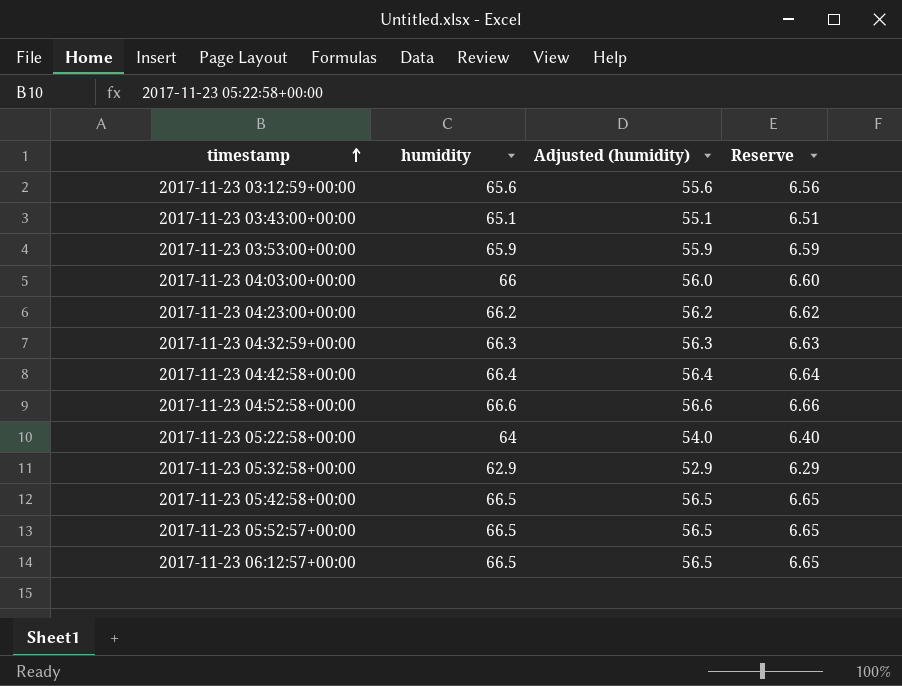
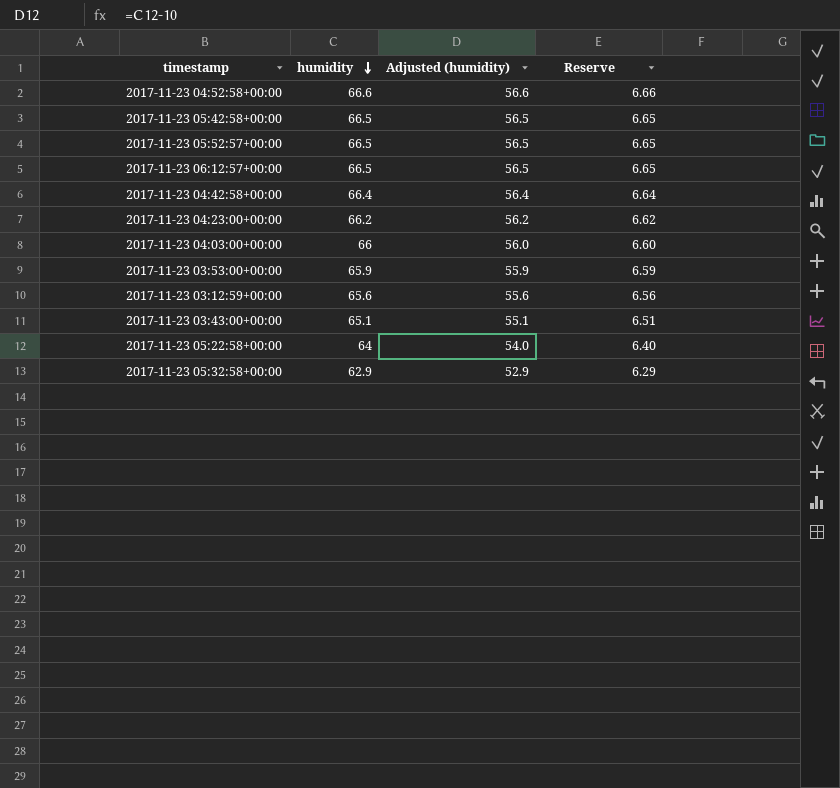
row order: timestamp ascending -> humidity descending
row 2017-11-23 04:32:59+00:00: 66.3 | 56.3 | 6.63 -> none

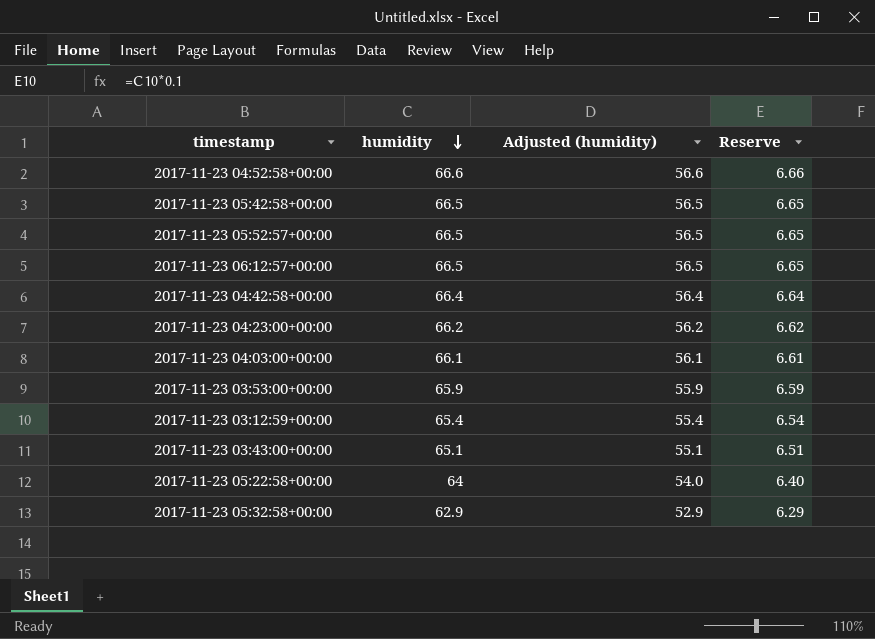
2017-11-23 04:03:00+00:00 | humidity: 66 -> 66.1
2017-11-23 04:03:00+00:00 | Adjusted (humidity): 56.0 -> 56.1
2017-11-23 04:03:00+00:00 | Reserve: 6.60 -> 6.61
2017-11-23 03:12:59+00:00 | humidity: 65.6 -> 65.4
2017-11-23 03:12:59+00:00 | Adjusted (humidity): 55.6 -> 55.4
2017-11-23 03:12:59+00:00 | Reserve: 6.56 -> 6.54

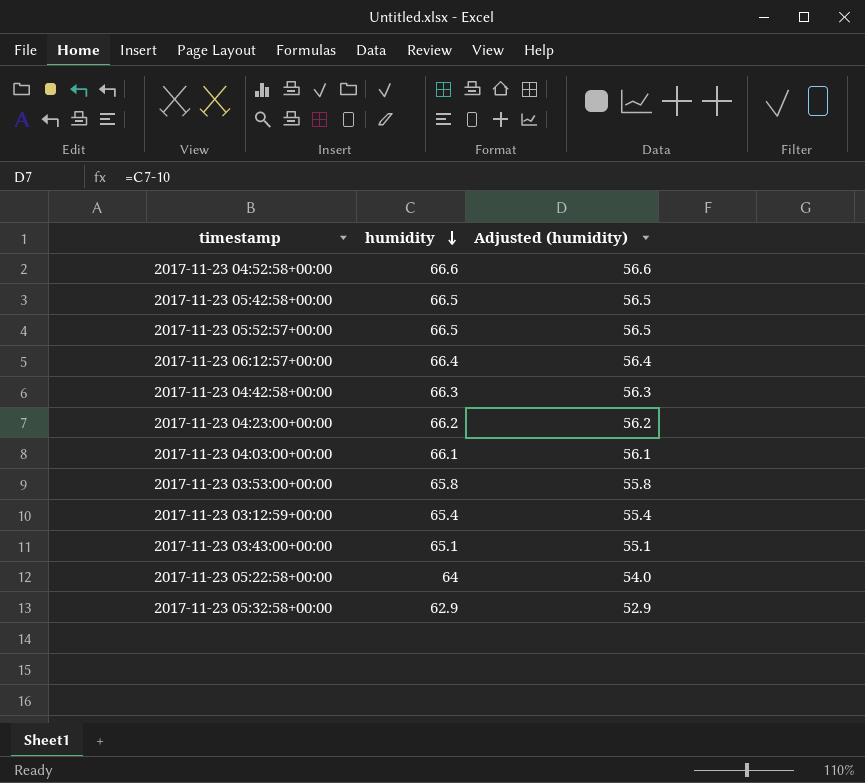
column Reserve | formula: [humidity] * 0.1 -> none
2017-11-23 06:12:57+00:00 | humidity: 66.5 -> 66.4
2017-11-23 06:12:57+00:00 | Adjusted (humidity): 56.5 -> 56.4
2017-11-23 04:42:58+00:00 | humidity: 66.4 -> 66.3
2017-11-23 04:42:58+00:00 | Adjusted (humidity): 56.4 -> 56.3
2017-11-23 03:53:00+00:00 | humidity: 65.9 -> 65.8
2017-11-23 03:53:00+00:00 | Adjusted (humidity): 55.9 -> 55.8

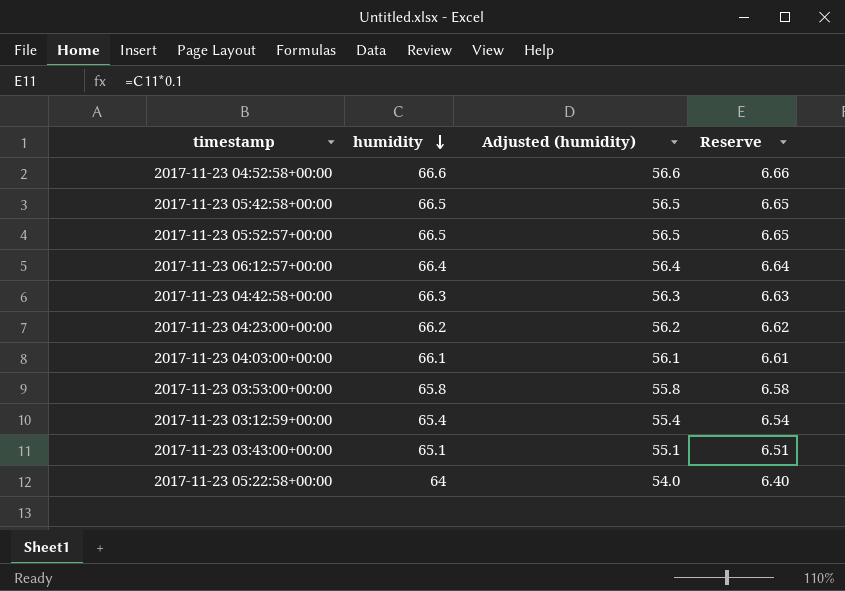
column Reserve | formula: none -> [humidity] * 0.1
row 2017-11-23 05:32:58+00:00: 62.9 | 52.9 -> none

